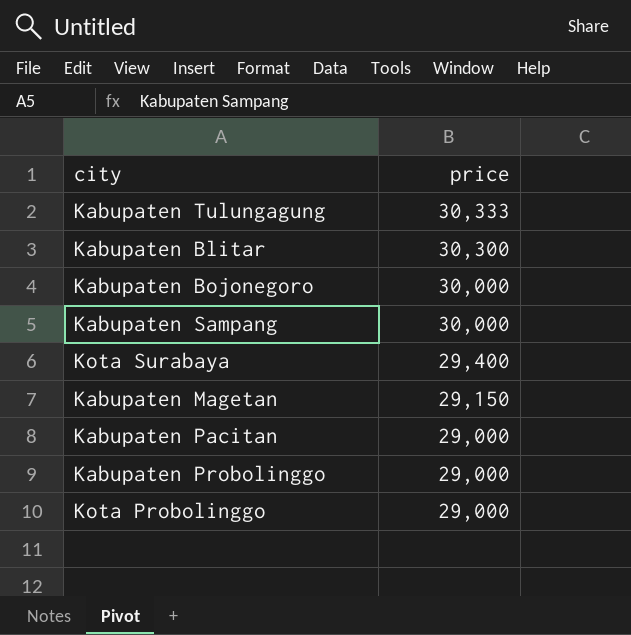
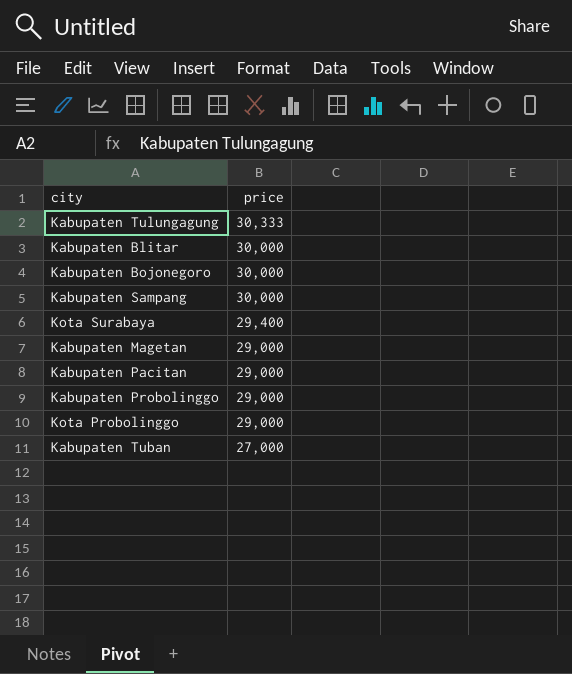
Kabupaten Blitar | price: 30,300 -> 30,000
Kabupaten Magetan | price: 29,150 -> 29,000
row Kabupaten Tuban: none -> 27,000

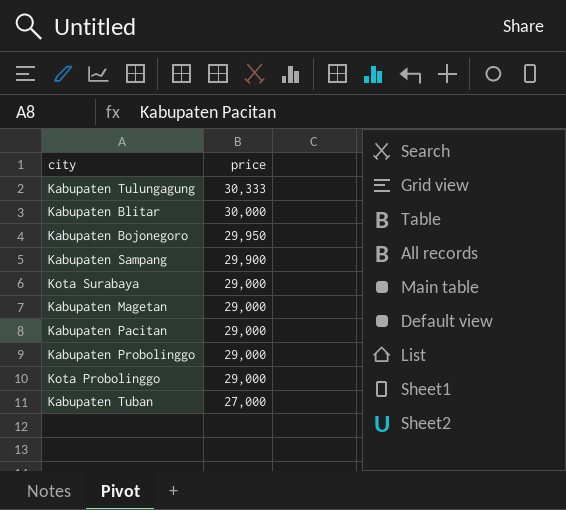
Kabupaten Bojonegoro | price: 30,000 -> 29,950
Kabupaten Sampang | price: 30,000 -> 29,900
Kota Surabaya | price: 29,400 -> 29,000

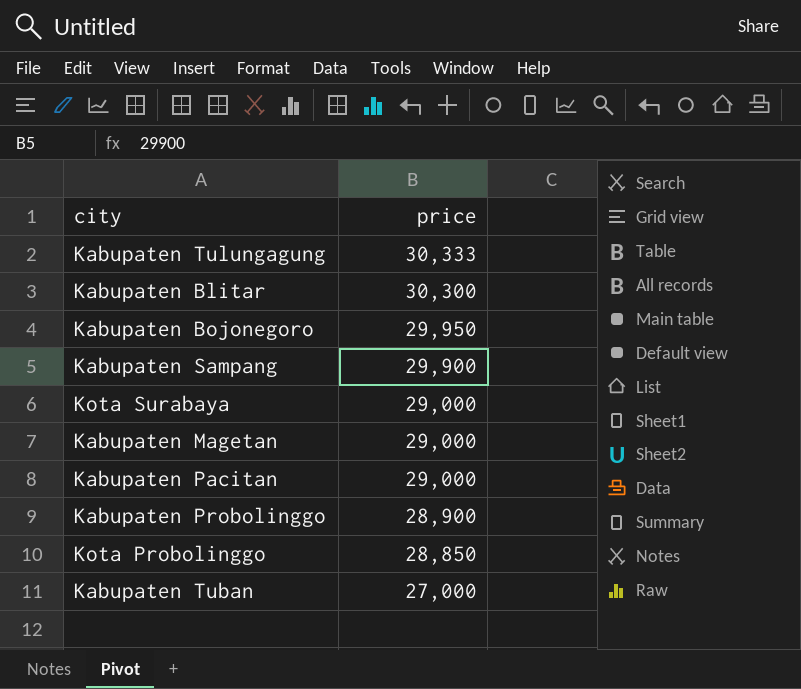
Kabupaten Blitar | price: 30,000 -> 30,300
Kabupaten Probolinggo | price: 29,000 -> 28,900
Kota Probolinggo | price: 29,000 -> 28,850

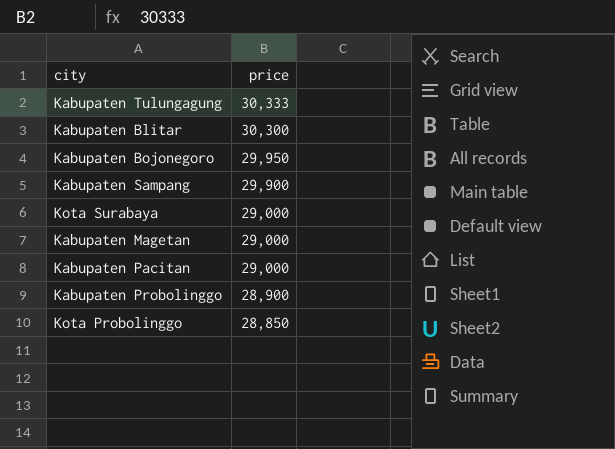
row Kabupaten Tuban: 27,000 -> none

